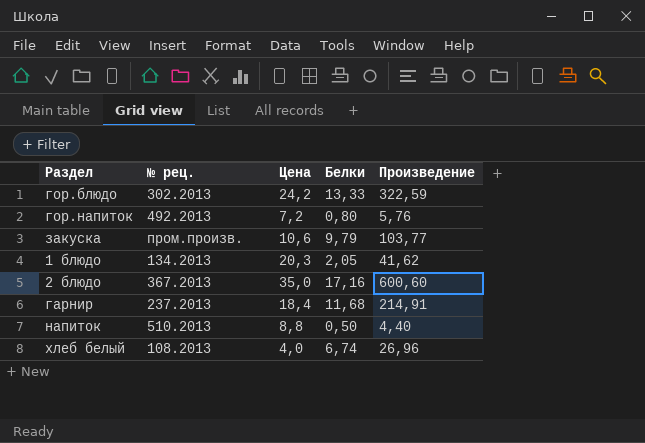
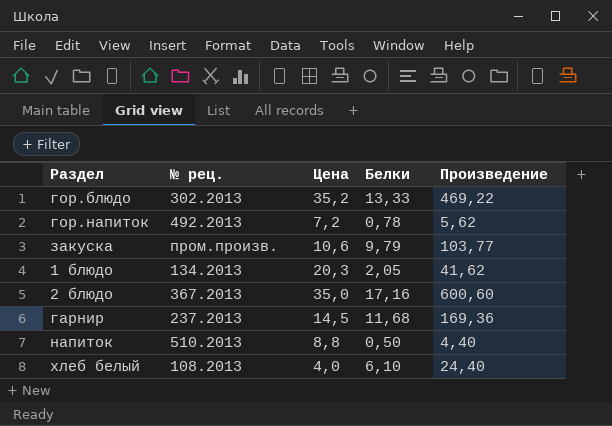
гор.блюдо | Цена: 24,2 -> 35,2
гор.блюдо | Произведение: 322,59 -> 469,22
гор.напиток | Белки: 0,80 -> 0,78
гор.напиток | Произведение: 5,76 -> 5,62
гарнир | Цена: 18,4 -> 14,5
гарнир | Произведение: 214,91 -> 169,36
хлеб белый | Белки: 6,74 -> 6,10
хлеб белый | Произведение: 26,96 -> 24,40

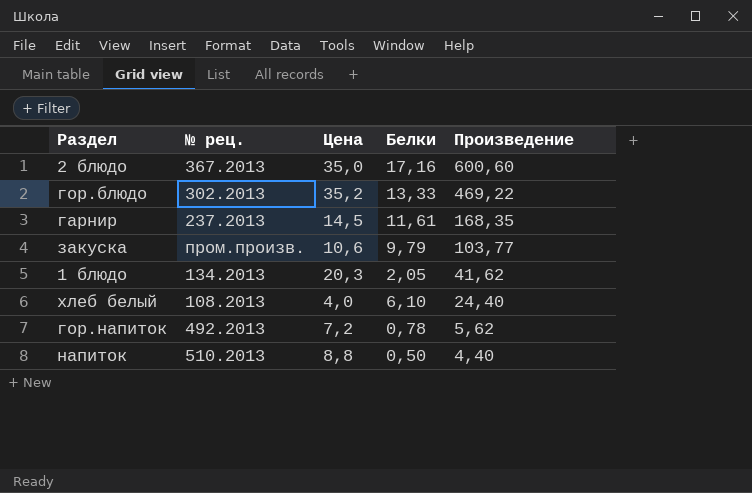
row order: none -> Произведение descending
гарнир | Белки: 11,68 -> 11,61
гарнир | Произведение: 169,36 -> 168,35

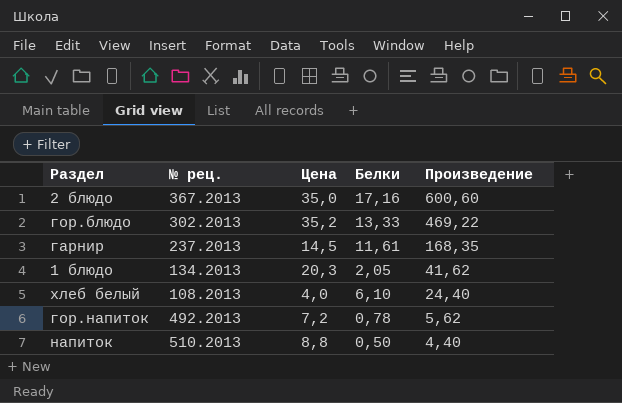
row закуска: пром.произв. | 10,6 | 9,79 | 103,77 -> none

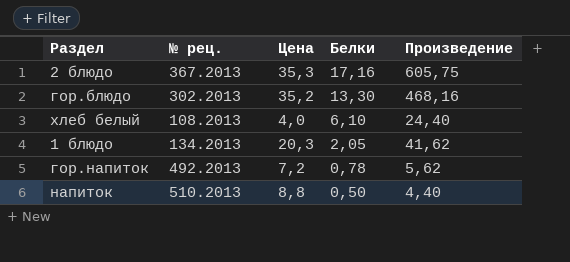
row order: Произведение descending -> Белки descending
row гарнир: 237.2013 | 14,5 | 11,61 | 168,35 -> none
2 блюдо | Цена: 35,0 -> 35,3
2 блюдо | Произведение: 600,60 -> 605,75
гор.блюдо | Белки: 13,33 -> 13,30
гор.блюдо | Произведение: 469,22 -> 468,16

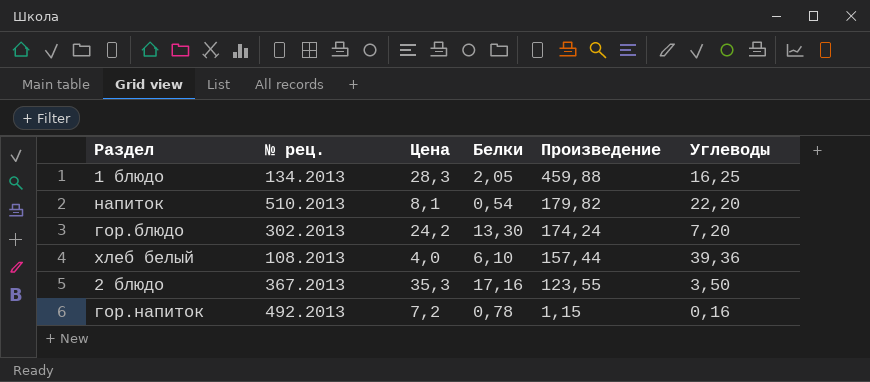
row order: Белки descending -> Произведение descending
column Произведение | formula: [Цена] * [Белки] -> [Цена] * [Углеводы]
column Углеводы | position: none -> 6
1 блюдо | Цена: 20,3 -> 28,3
напиток | Цена: 8,8 -> 8,1
напиток | Белки: 0,50 -> 0,54
гор.блюдо | Цена: 35,2 -> 24,2

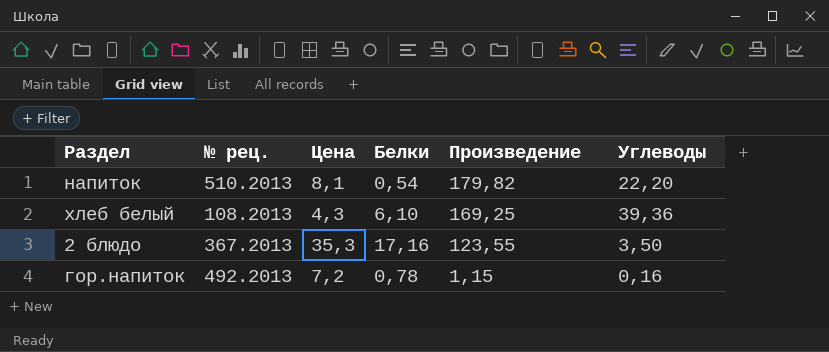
row 1 блюдо: 134.2013 | 28,3 | 2,05 | 459,88 | 16,25 -> none
row гор.блюдо: 302.2013 | 24,2 | 13,30 | 174,24 | 7,20 -> none
хлеб белый | Цена: 4,0 -> 4,3
хлеб белый | Произведение: 157,44 -> 169,25

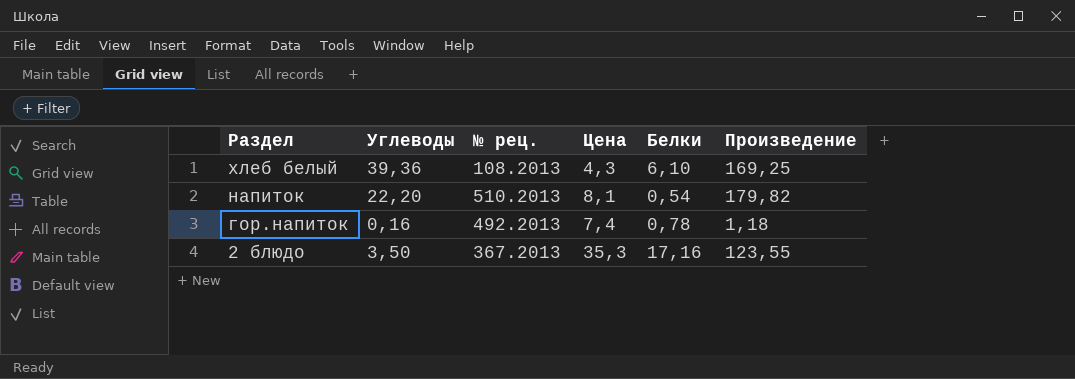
row order: Произведение descending -> Раздел descending
column Углеводы | position: 6 -> 2
гор.напиток | Цена: 7,2 -> 7,4
гор.напиток | Произведение: 1,15 -> 1,18

